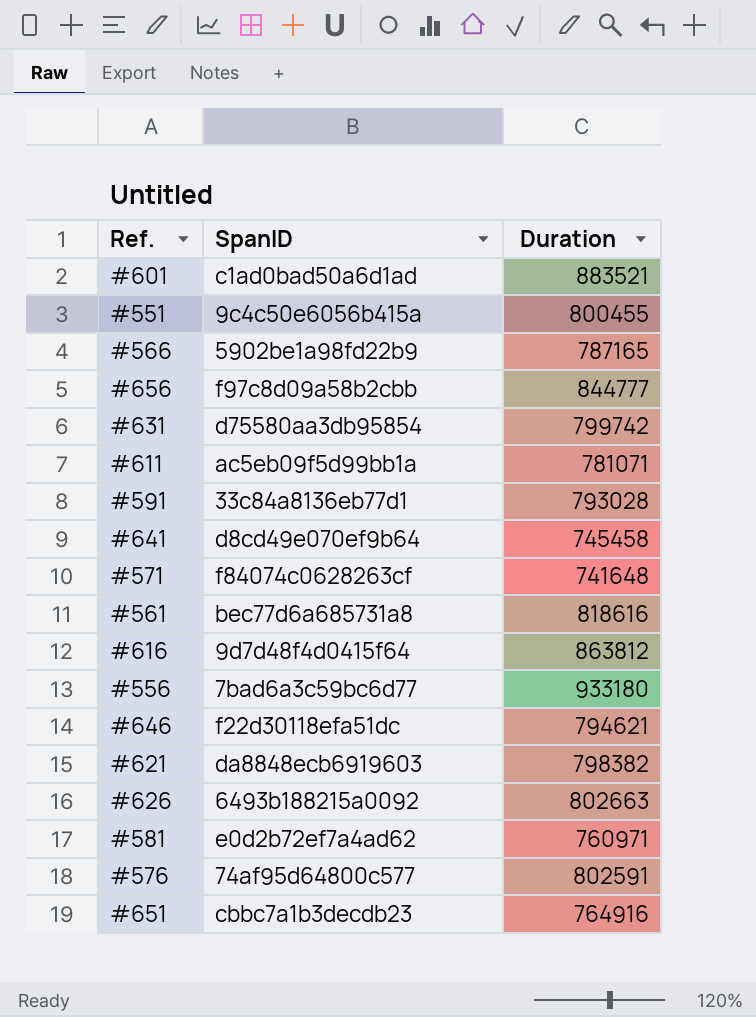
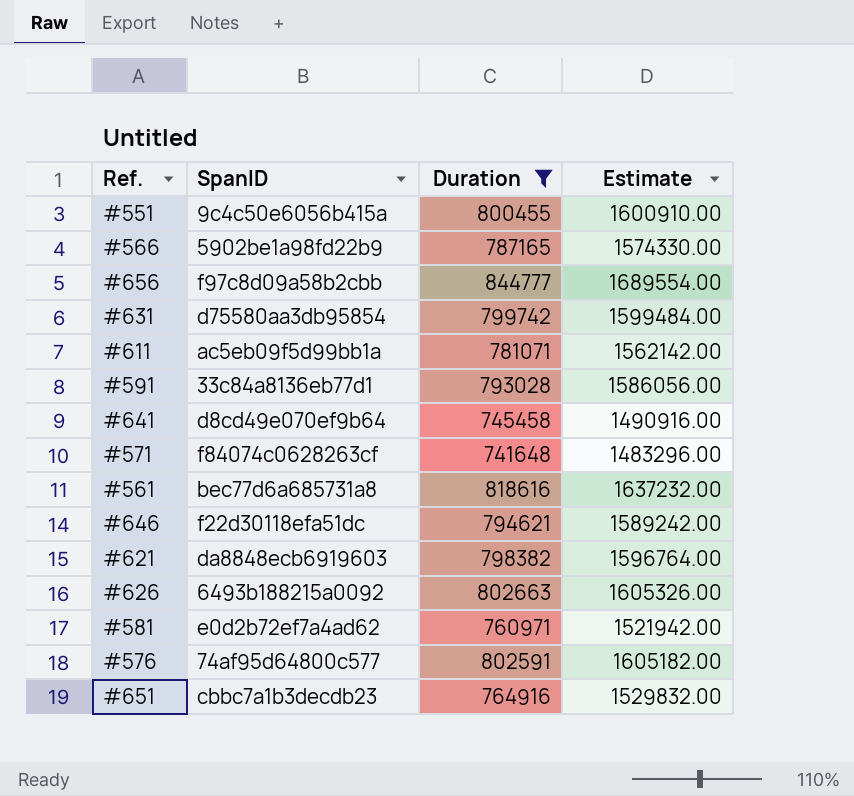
filter: none -> Duration <= 844777
column Estimate | formula: none -> [Duration] * 2

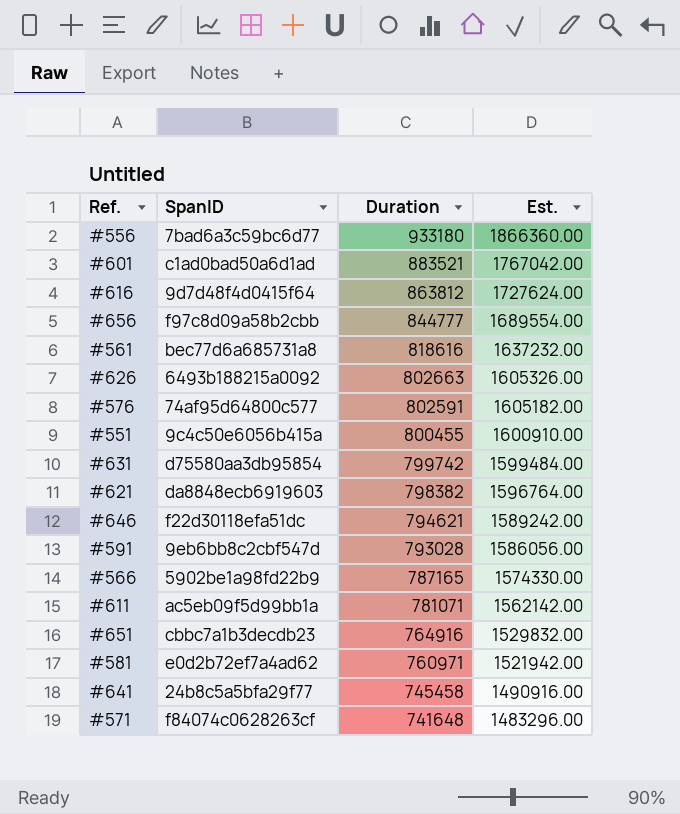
filter: Duration <= 844777 -> none
row order: none -> Duration descending
column name: Estimate -> Est.
#591 | SpanID: 33c84a8136eb77d1 -> 9eb6bb8c2cbf547d
#641 | SpanID: d8cd49e070ef9b64 -> 24b8c5a5bfa29f77

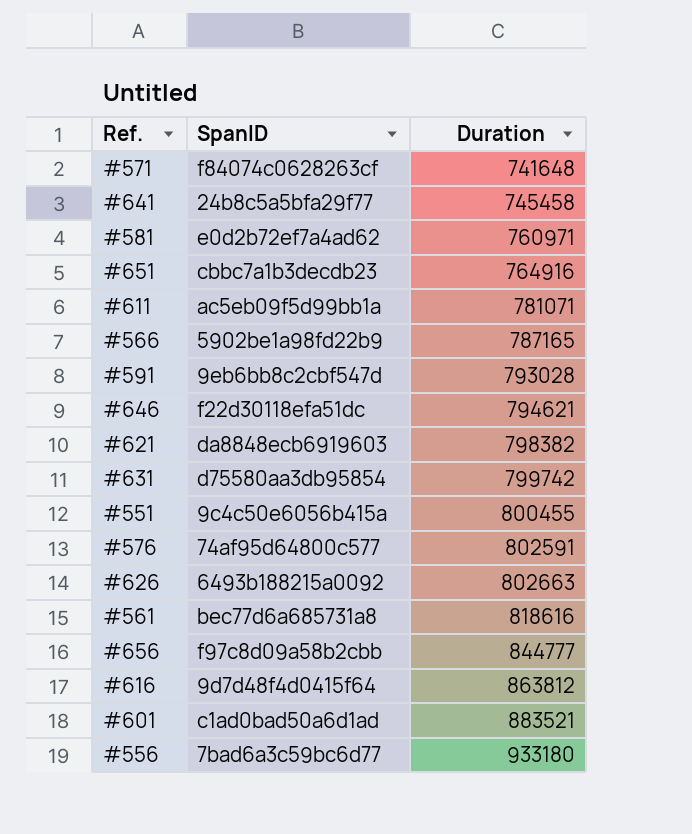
row order: Duration descending -> Duration ascending
column Est. | formula: [Duration] * 2 -> none

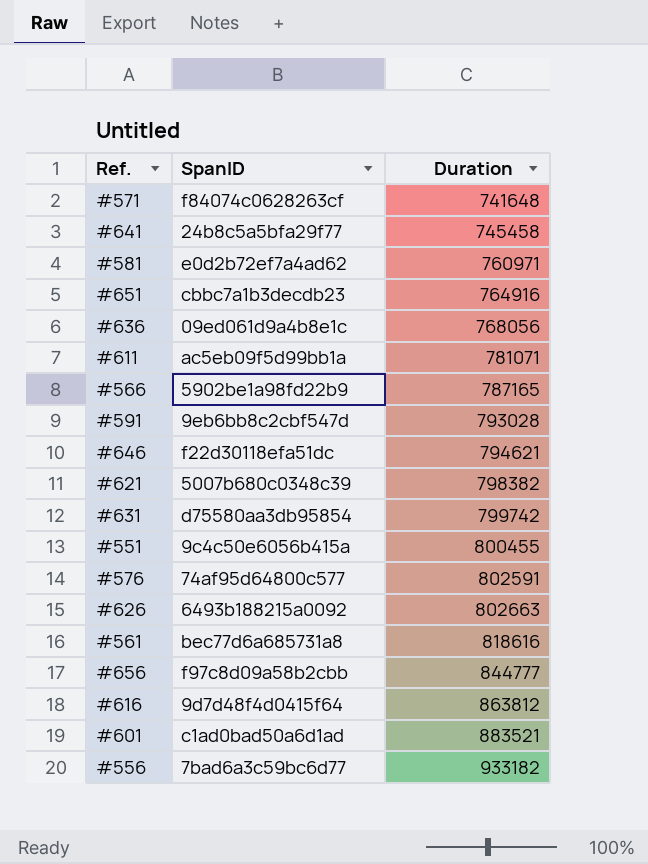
row #636: none -> 09ed061d9a4b8e1c | 768056
#621 | SpanID: da8848ecb6919603 -> 5007b680c0348c39
#556 | Duration: 933180 -> 933182

